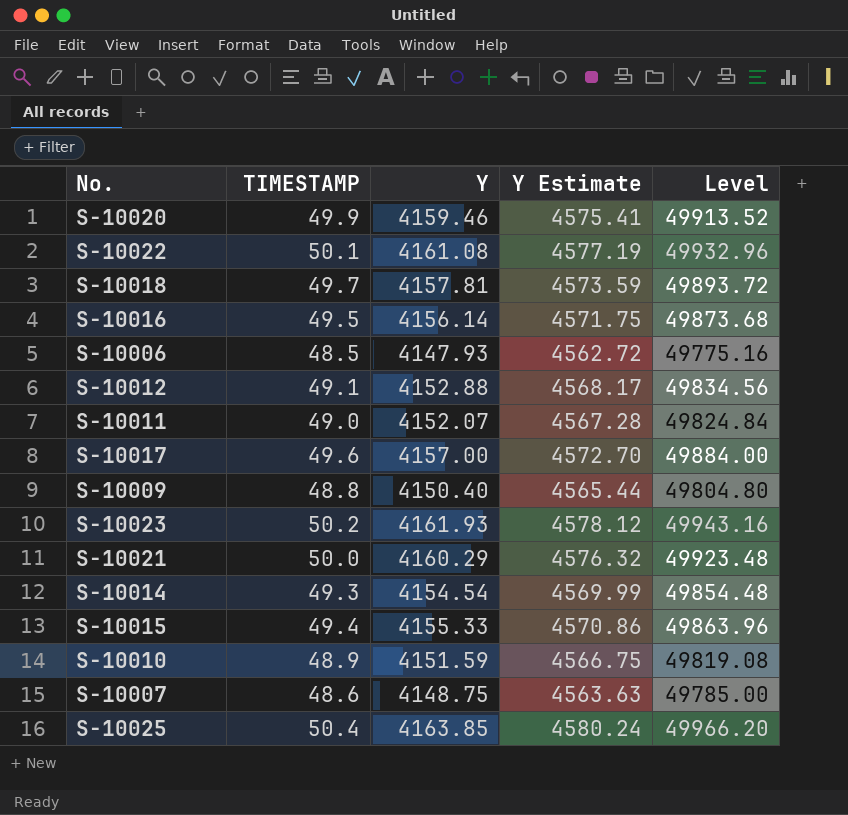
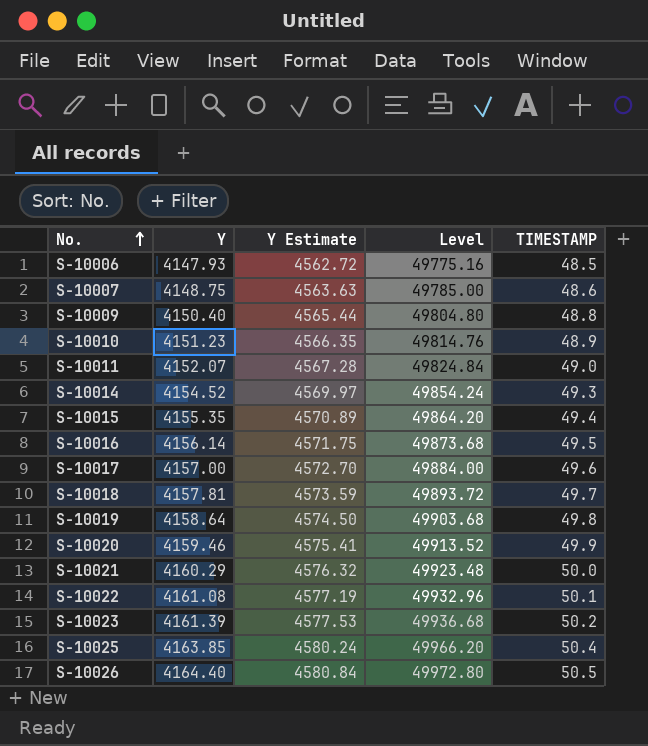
row order: none -> No. ascending
column TIMESTAMP | position: 2 -> 5
row S-10012: 49.1 | 4152.88 | 4568.17 | 49834.56 -> none
S-10010 | Y: 4151.59 -> 4151.23
S-10010 | Y Estimate: 4566.75 -> 4566.35
S-10010 | Level: 49819.08 -> 49814.76
S-10014 | Y: 4154.54 -> 4154.52
S-10014 | Y Estimate: 4569.99 -> 4569.97
S-10014 | Level: 49854.48 -> 49854.24
S-10015 | Y: 4155.33 -> 4155.35
S-10015 | Y Estimate: 4570.86 -> 4570.89
S-10015 | Level: 49863.96 -> 49864.20
row S-10019: none -> 4158.64 | 4574.50 | 49903.68 | 49.8
S-10023 | Y: 4161.93 -> 4161.39
S-10023 | Y Estimate: 4578.12 -> 4577.53
S-10023 | Level: 49943.16 -> 49936.68
row S-10026: none -> 4164.40 | 4580.84 | 49972.80 | 50.5

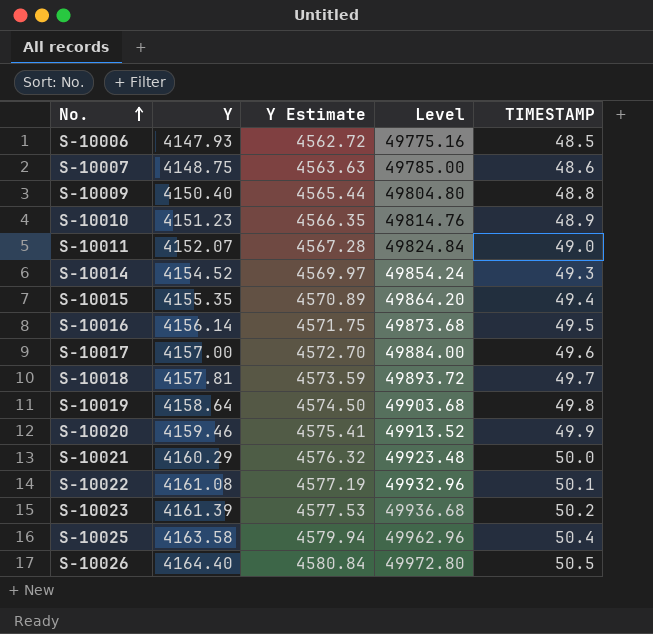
S-10025 | Y: 4163.85 -> 4163.58
S-10025 | Y Estimate: 4580.24 -> 4579.94
S-10025 | Level: 49966.20 -> 49962.96

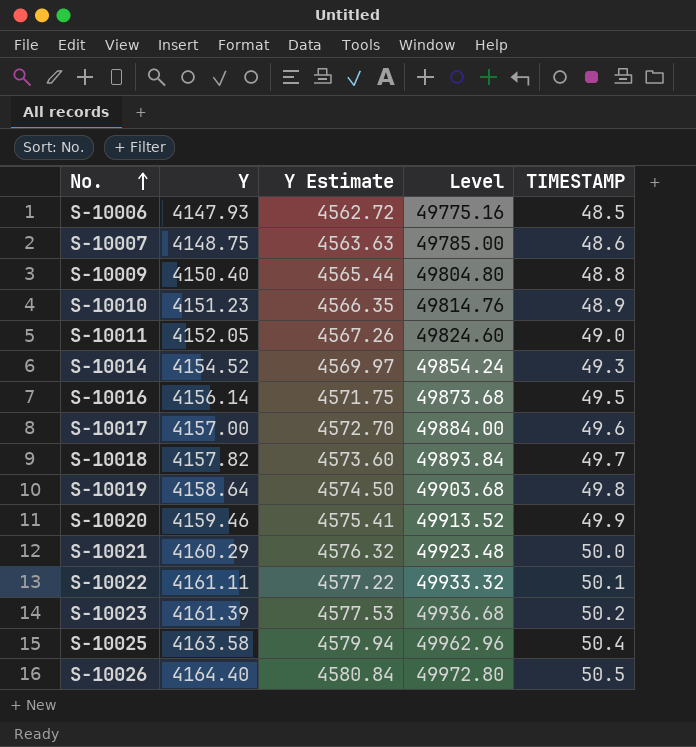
row S-10015: 4155.35 | 4570.89 | 49864.20 | 49.4 -> none
S-10011 | Y: 4152.07 -> 4152.05
S-10011 | Y Estimate: 4567.28 -> 4567.26
S-10011 | Level: 49824.84 -> 49824.60
S-10018 | Y: 4157.81 -> 4157.82
S-10018 | Y Estimate: 4573.59 -> 4573.60
S-10018 | Level: 49893.72 -> 49893.84
S-10022 | Y: 4161.08 -> 4161.11
S-10022 | Y Estimate: 4577.19 -> 4577.22
S-10022 | Level: 49932.96 -> 49933.32

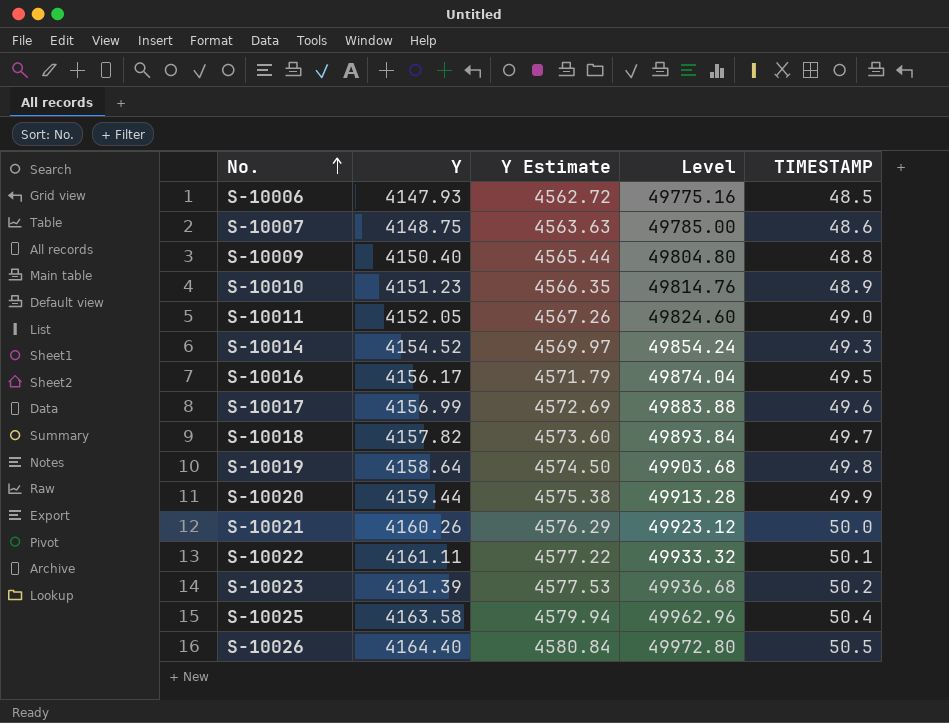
S-10016 | Y: 4156.14 -> 4156.17
S-10016 | Y Estimate: 4571.75 -> 4571.79
S-10016 | Level: 49873.68 -> 49874.04
S-10017 | Y: 4157.00 -> 4156.99
S-10017 | Y Estimate: 4572.70 -> 4572.69
S-10017 | Level: 49884.00 -> 49883.88
S-10020 | Y: 4159.46 -> 4159.44
S-10020 | Y Estimate: 4575.41 -> 4575.38
S-10020 | Level: 49913.52 -> 49913.28
S-10021 | Y: 4160.29 -> 4160.26
S-10021 | Y Estimate: 4576.32 -> 4576.29
S-10021 | Level: 49923.48 -> 49923.12

